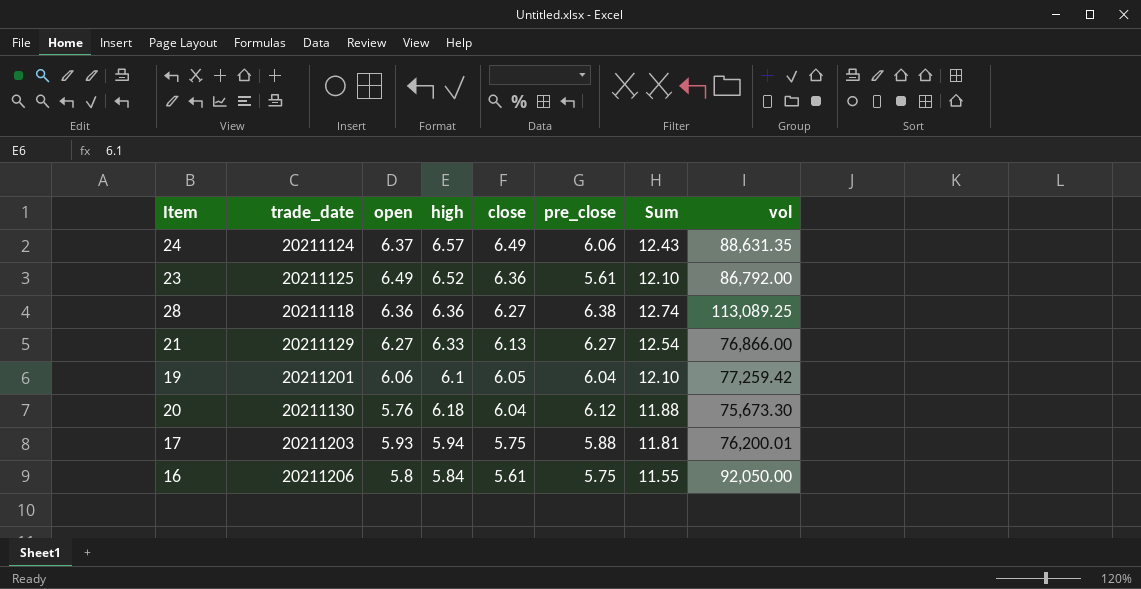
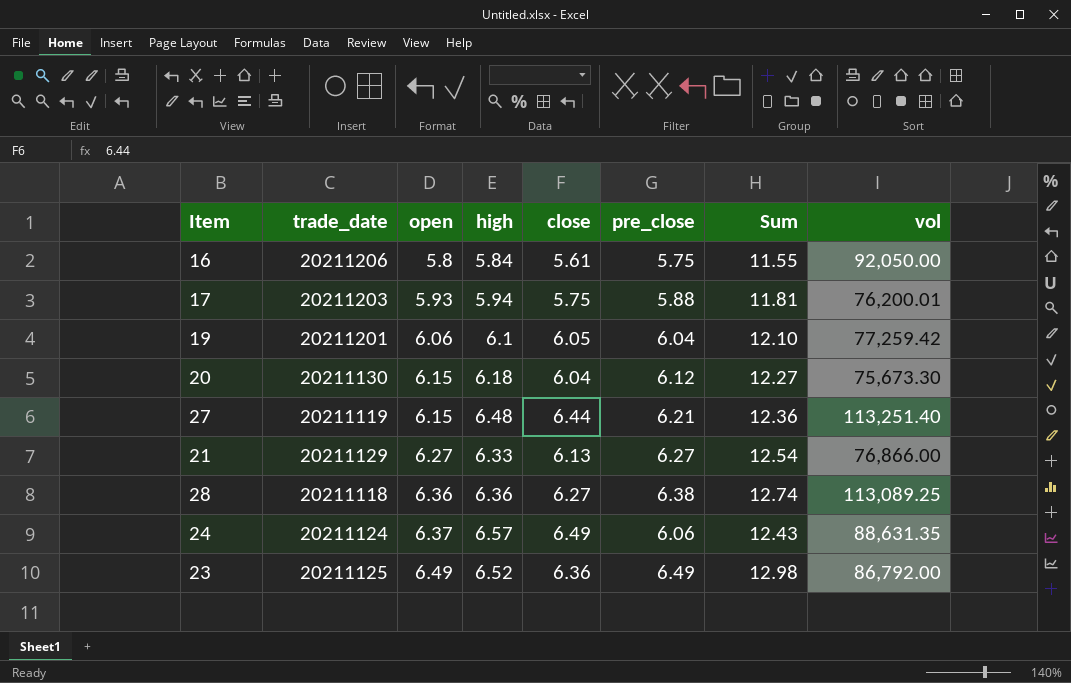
row order: close descending -> open ascending
20 | open: 5.76 -> 6.15
20 | Sum: 11.88 -> 12.27
row 27: none -> 20211119 | 6.15 | 6.48 | 6.44 | 6.21 | 12.36 | 113,251.40
23 | pre_close: 5.61 -> 6.49
23 | Sum: 12.10 -> 12.98

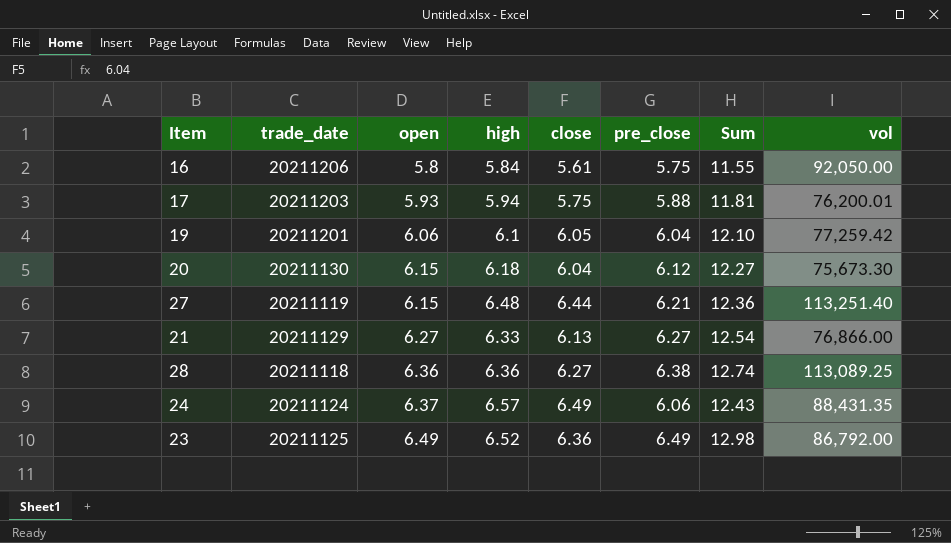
24 | vol: 88,631.35 -> 88,431.35

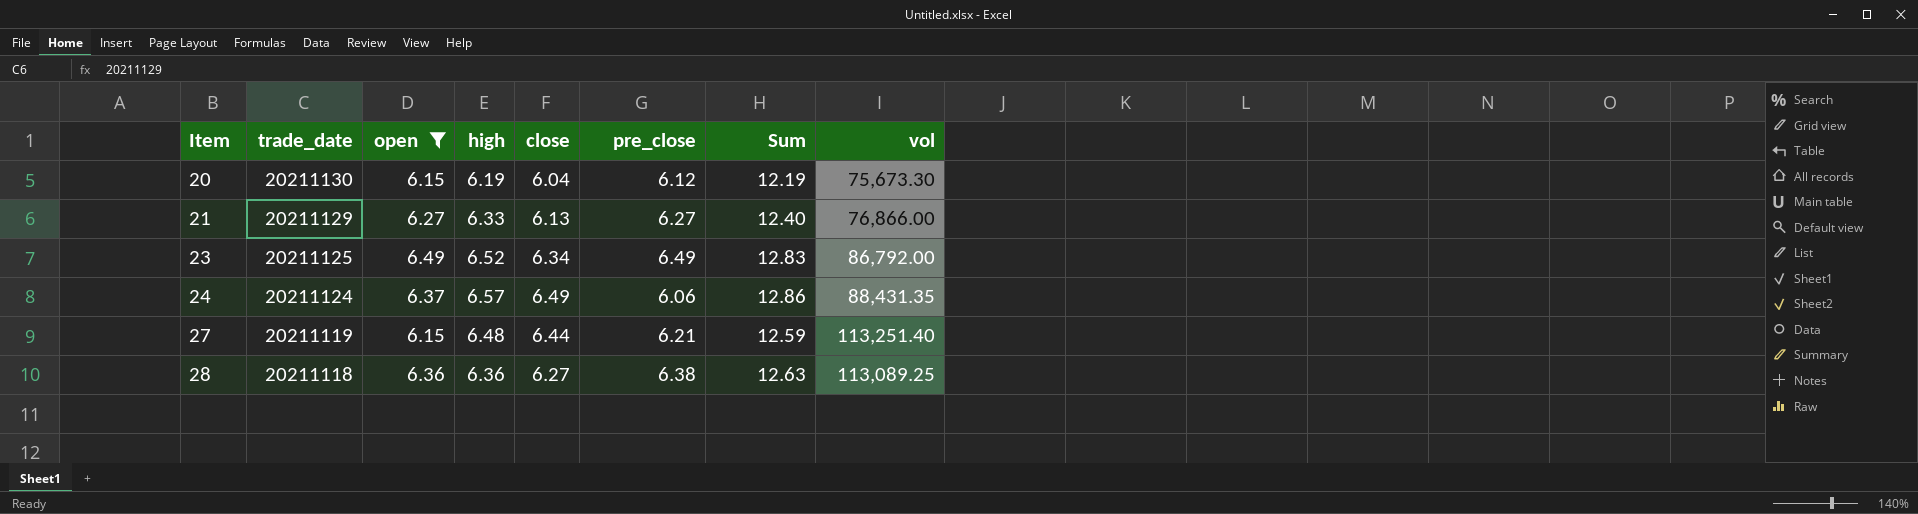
filter: none -> open >= 6.15
row order: open ascending -> Item ascending
column Sum | formula: [open] + [pre_close] -> [open] + [close]
20 | high: 6.18 -> 6.19
23 | close: 6.36 -> 6.34

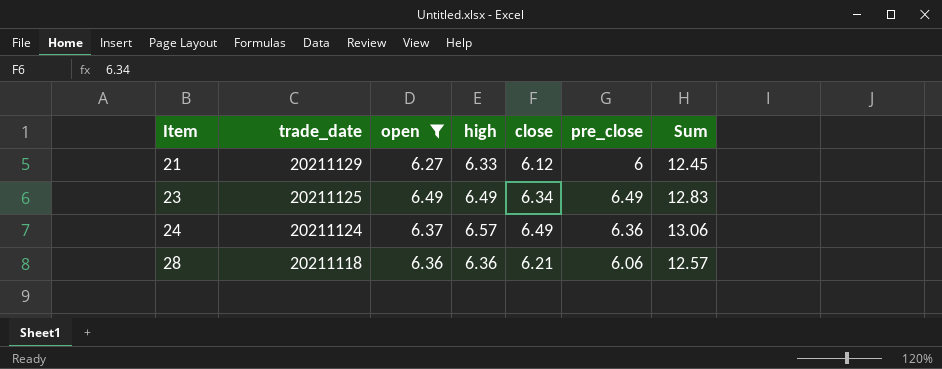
column vol | position: 8 -> none
column Sum | formula: [open] + [close] -> [high] + [close]
row 20: 20211130 | 6.15 | 6.19 | 6.04 | 6.12 | 12.19 | 75,673.30 -> none
row 27: 20211119 | 6.15 | 6.48 | 6.44 | 6.21 | 12.59 | 113,251.40 -> none
21 | close: 6.13 -> 6.12
21 | pre_close: 6.27 -> 6
23 | high: 6.52 -> 6.49
24 | pre_close: 6.06 -> 6.36
28 | close: 6.27 -> 6.21
28 | pre_close: 6.38 -> 6.06

